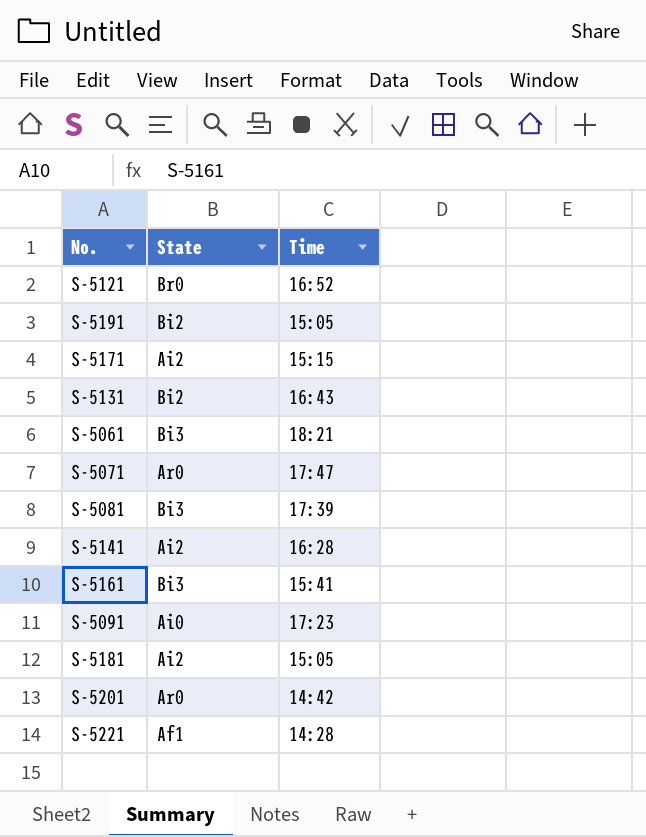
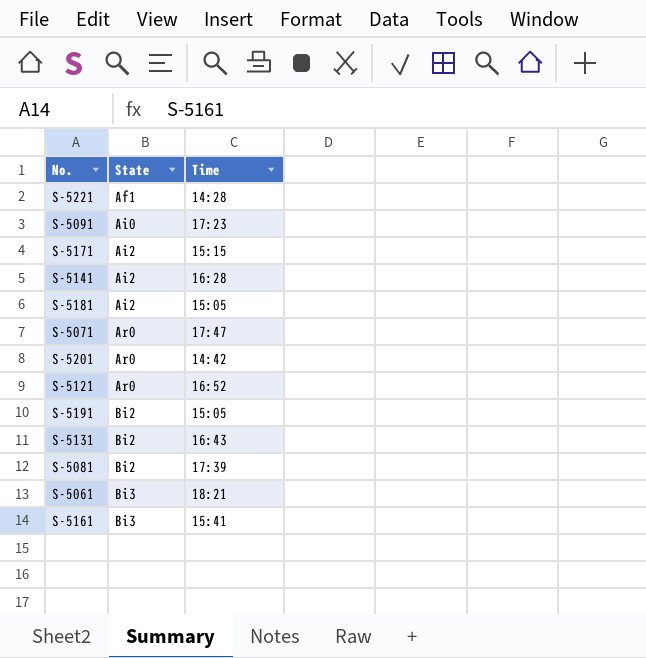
row order: none -> State ascending
S-5121 | State: Br0 -> Ar0
S-5081 | State: Bi3 -> Bi2

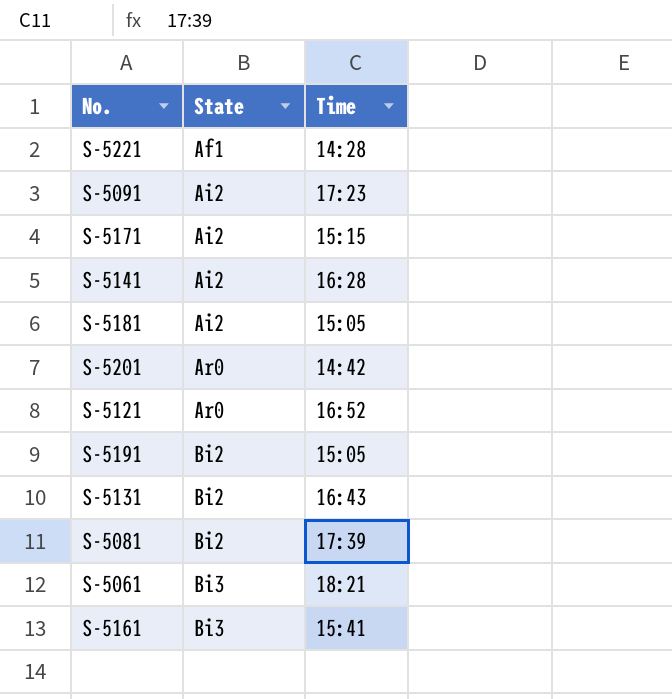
row S-5071: Ar0 | 17:47 -> none
S-5091 | State: Ai0 -> Ai2

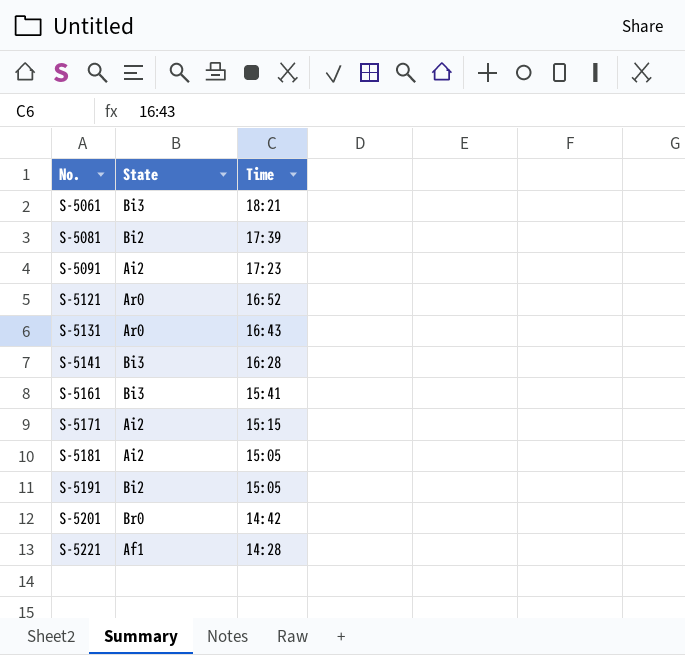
row order: State ascending -> No. ascending
S-5131 | State: Bi2 -> Ar0
S-5141 | State: Ai2 -> Bi3
S-5201 | State: Ar0 -> Br0

